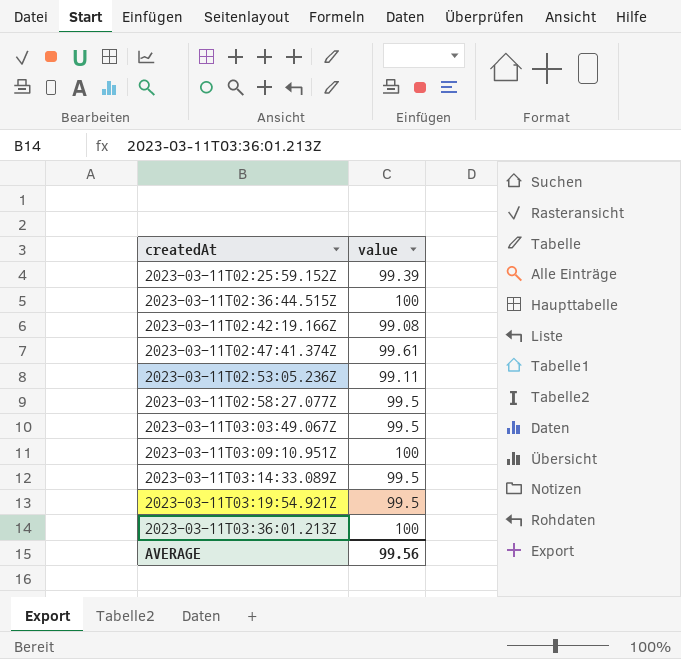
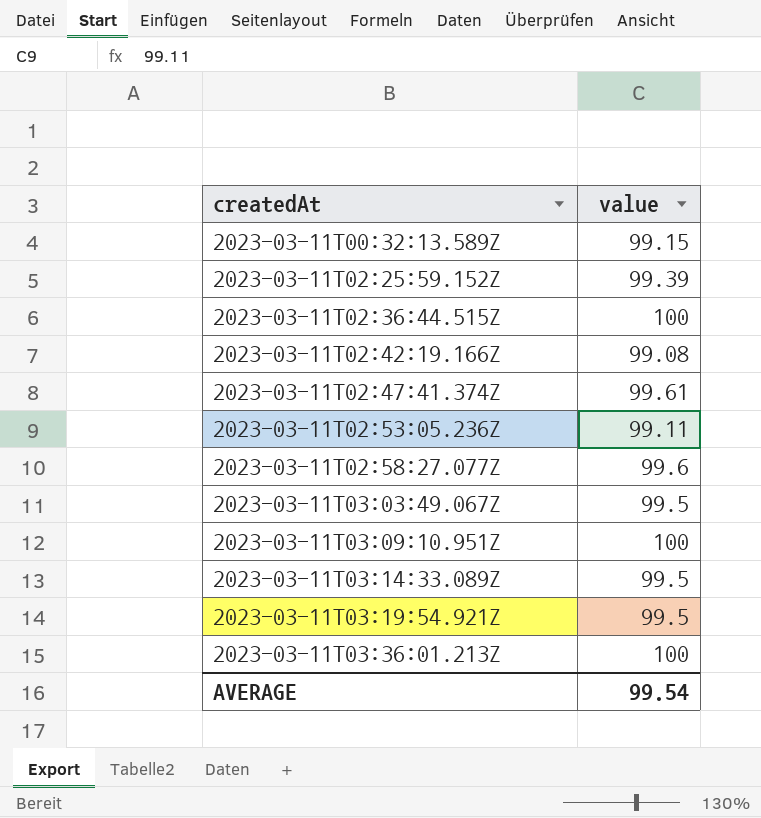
row 2023-03-11T00:32:13.589Z: none -> 99.15
2023-03-11T02:58:27.077Z | value: 99.5 -> 99.6
AVERAGE | value: 99.56 -> 99.54

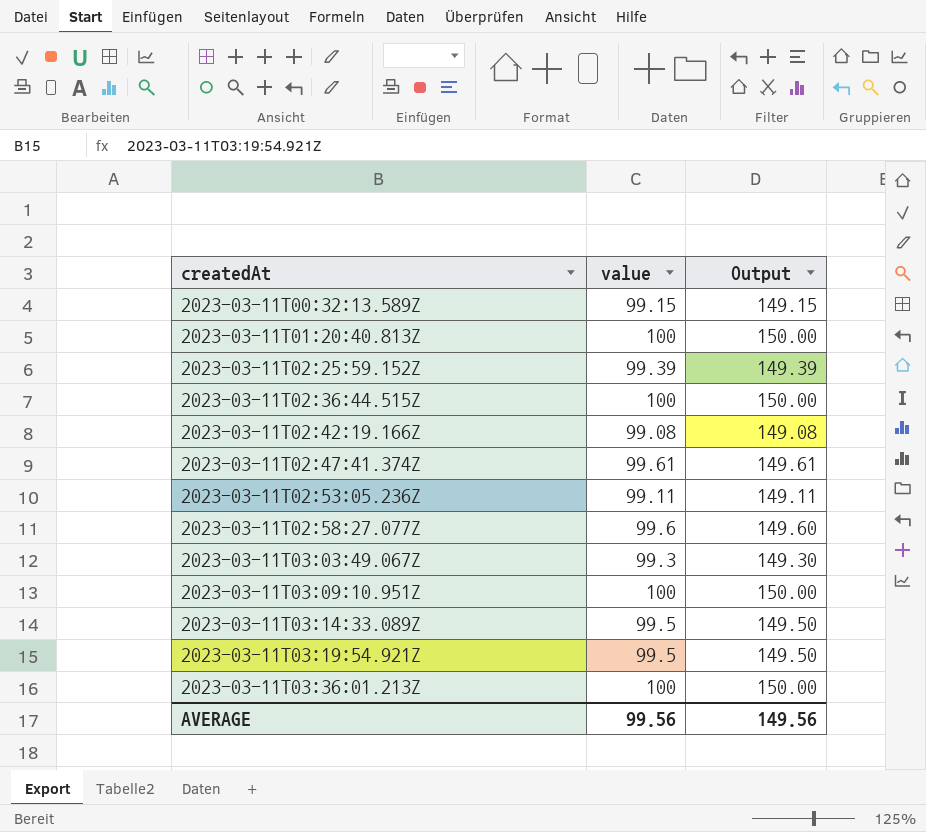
column Output | formula: none -> [value] + 50
row 2023-03-11T01:20:40.813Z: none -> 100 | 150.00
2023-03-11T03:03:49.067Z | value: 99.5 -> 99.3
AVERAGE | value: 99.54 -> 99.56

